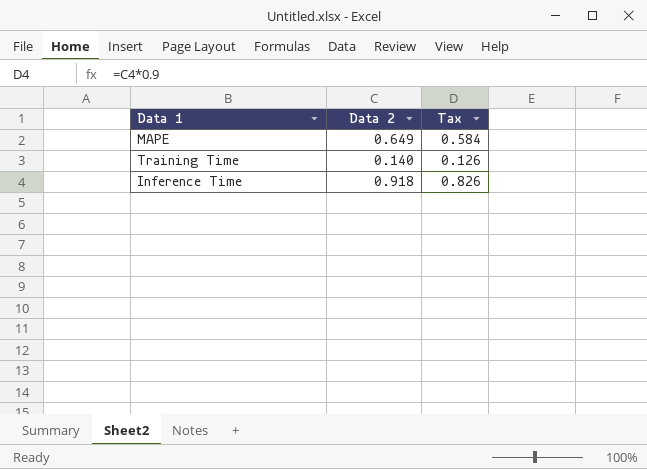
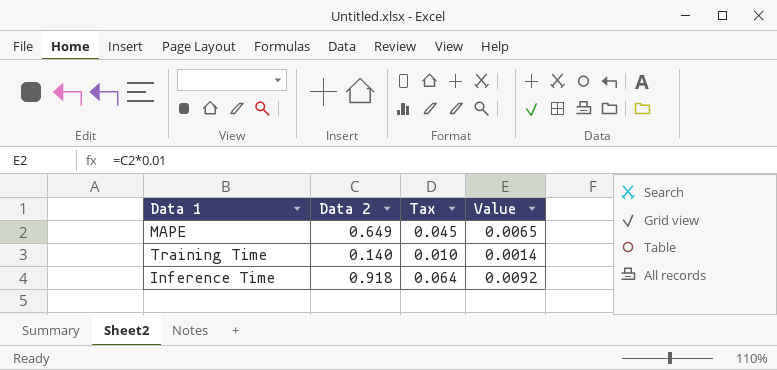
column Tax | formula: [Data 2] * 0.9 -> [Data 2] * 0.07
column Value | formula: none -> [Data 2] * 0.01

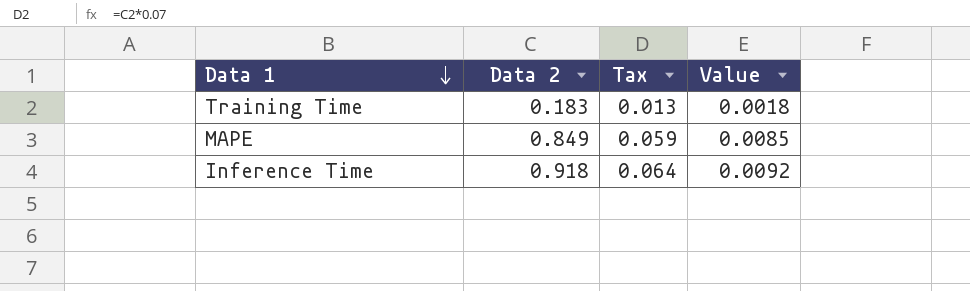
row order: none -> Data 1 descending
Training Time | Data 2: 0.140 -> 0.183
Training Time | Tax: 0.010 -> 0.013
Training Time | Value: 0.0014 -> 0.0018
MAPE | Data 2: 0.649 -> 0.849
MAPE | Tax: 0.045 -> 0.059
MAPE | Value: 0.0065 -> 0.0085

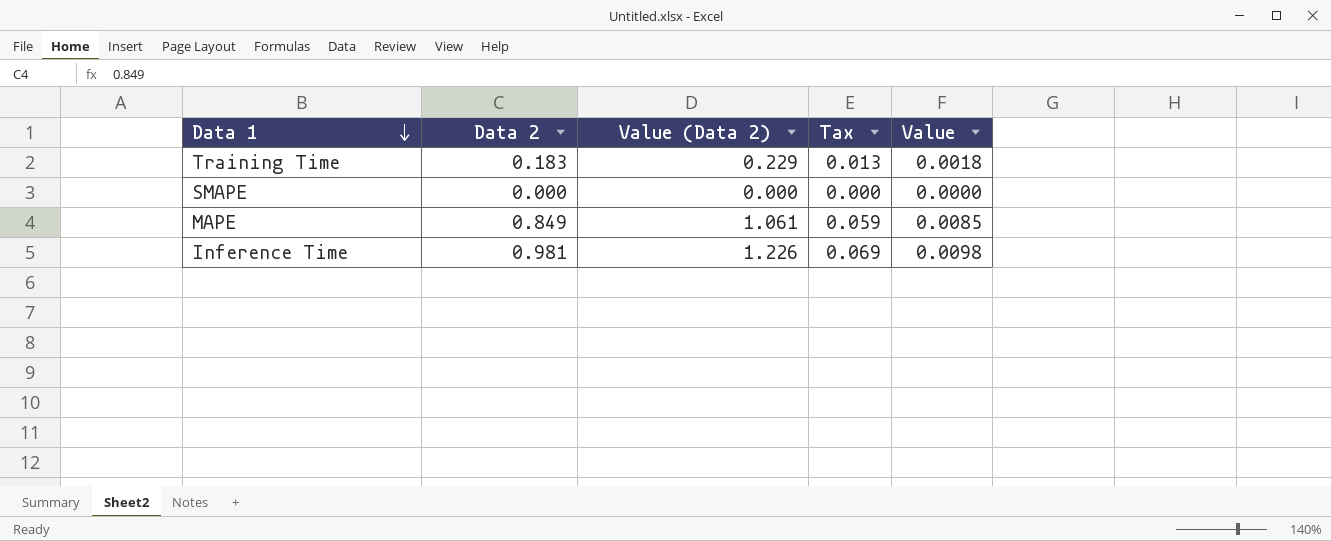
column Value (Data 2) | formula: none -> [Data 2] * 1.25
row SMAPE: none -> 0.000 | 0.000 | 0.000 | 0.0000
Inference Time | Data 2: 0.918 -> 0.981
Inference Time | Tax: 0.064 -> 0.069
Inference Time | Value: 0.0092 -> 0.0098

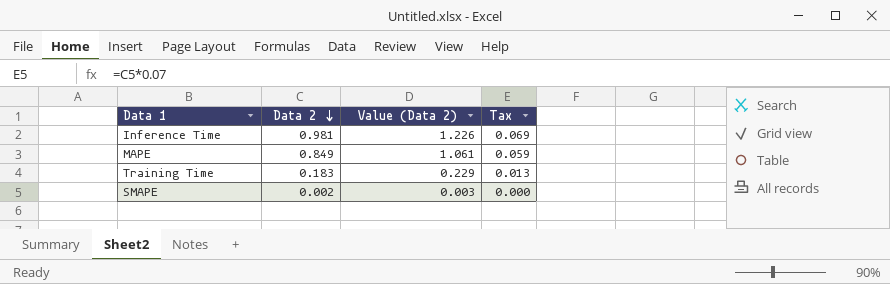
row order: Data 1 descending -> Data 2 descending
column Value | formula: [Data 2] * 0.01 -> none
SMAPE | Data 2: 0.000 -> 0.002
SMAPE | Value (Data 2): 0.000 -> 0.003

